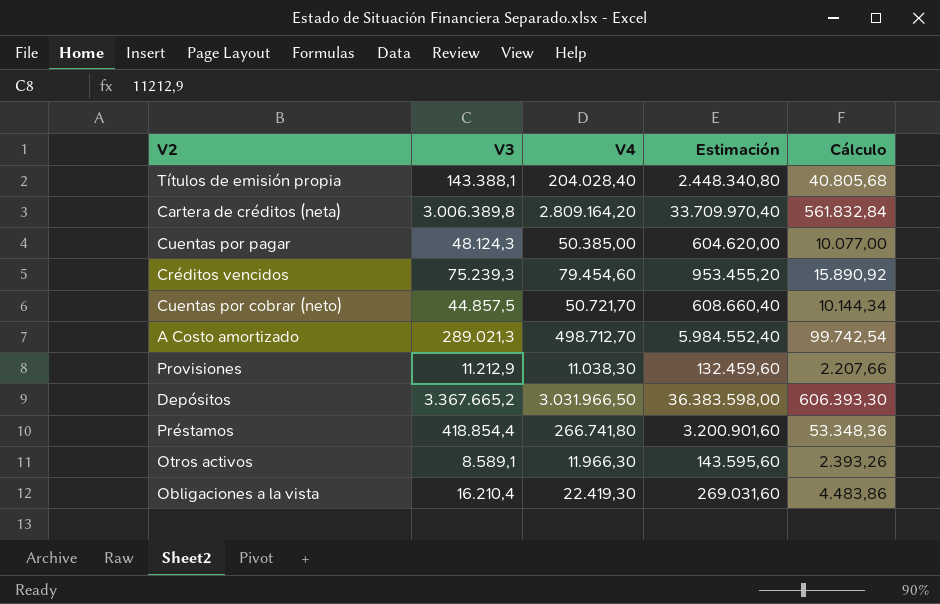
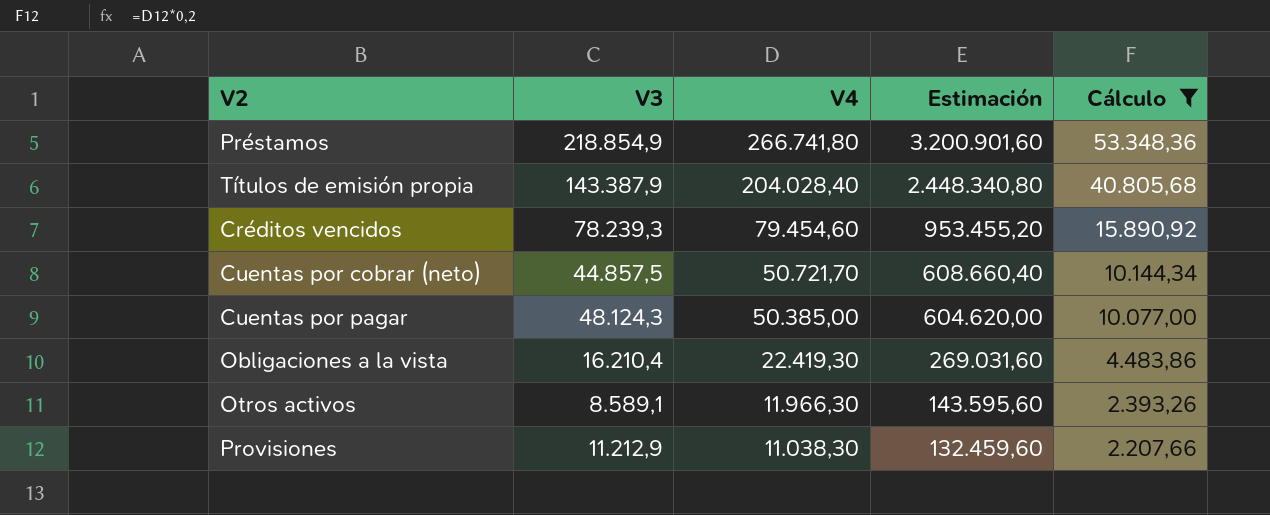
filter: none -> Cálculo <= 53.348,36
row order: none -> V4 descending
Préstamos | V3: 418.854,4 -> 218.854,9
Títulos de emisión propia | V3: 143.388,1 -> 143.387,9
Créditos vencidos | V3: 75.239,3 -> 78.239,3

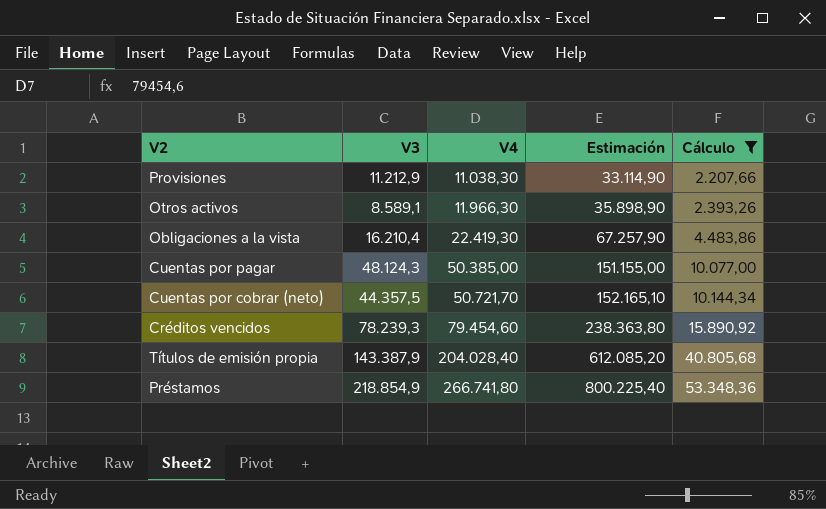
row order: V4 descending -> V4 ascending
column Estimación | formula: [V4] * 12 -> [V4] * 3
Cuentas por cobrar (neto) | V3: 44.857,5 -> 44.357,5

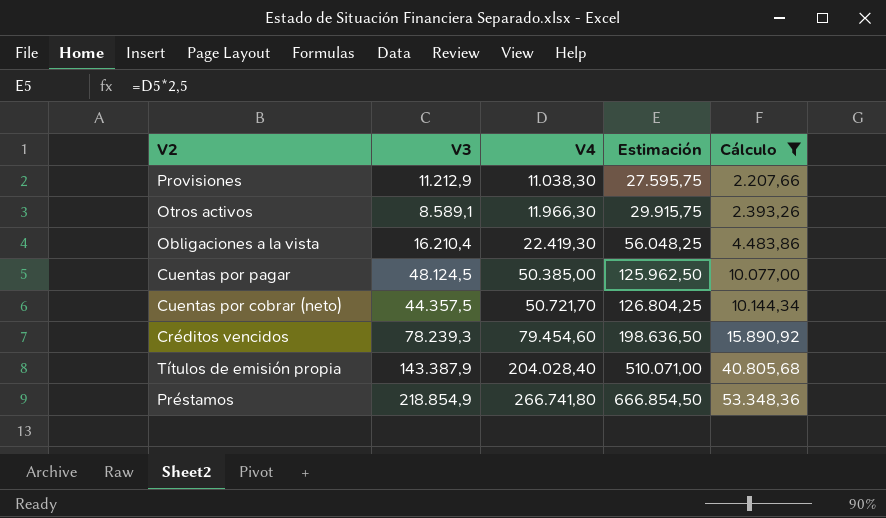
column Estimación | formula: [V4] * 3 -> [V4] * 2,5
Cuentas por pagar | V3: 48.124,3 -> 48.124,5

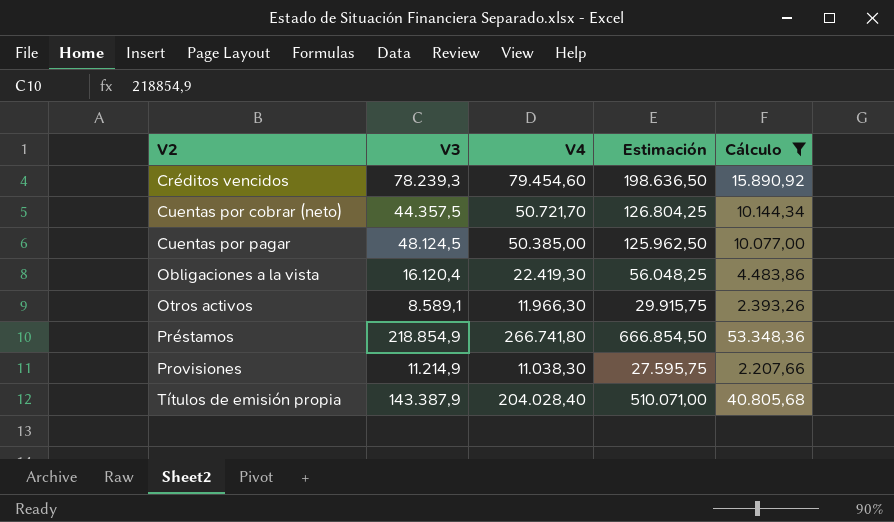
row order: V4 ascending -> V2 ascending
Obligaciones a la vista | V3: 16.210,4 -> 16.120,4
Provisiones | V3: 11.212,9 -> 11.214,9

